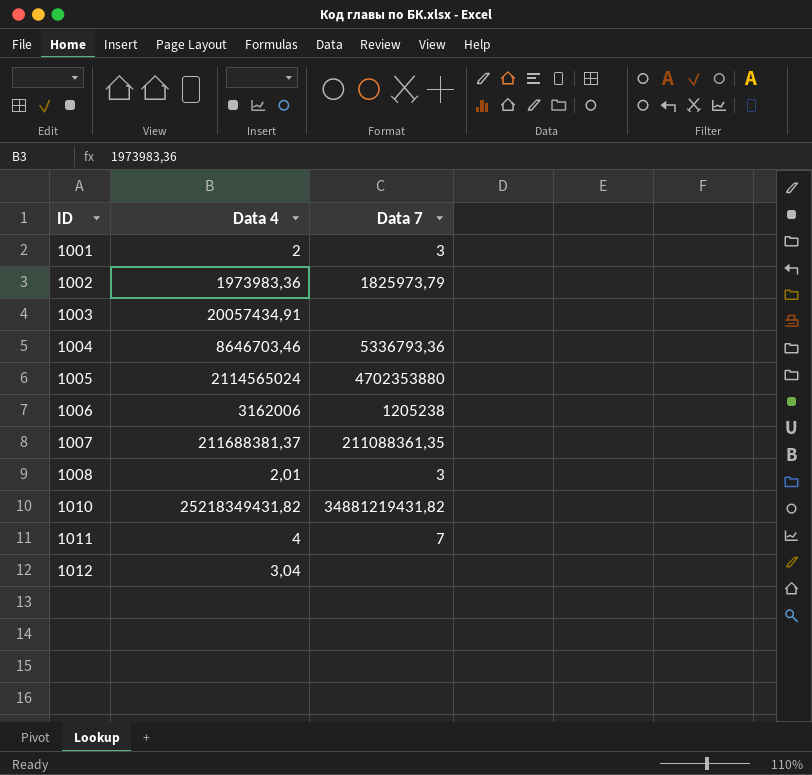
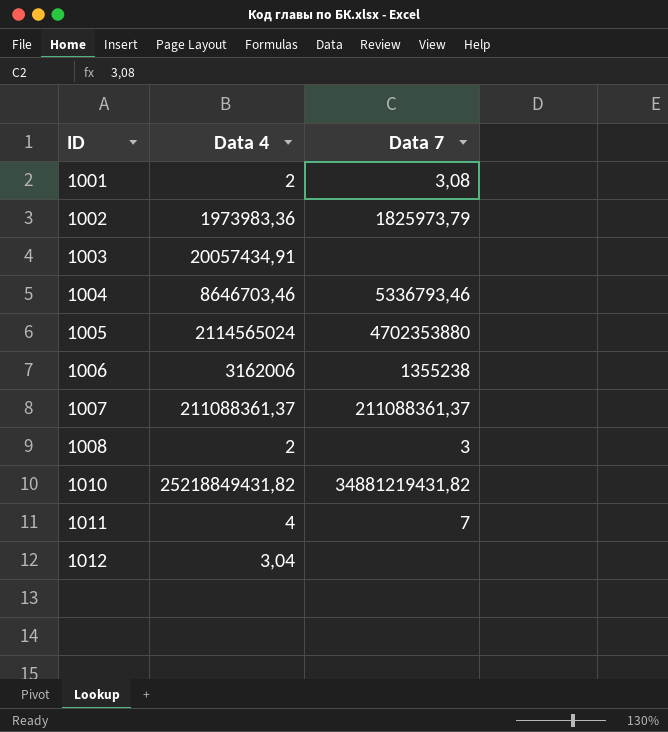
1001 | Data 7: 3 -> 3,08
1004 | Data 7: 5336793,36 -> 5336793,46
1006 | Data 7: 1205238 -> 1355238
1007 | Data 4: 211688381,37 -> 211088361,37
1007 | Data 7: 211088361,35 -> 211088361,37
1008 | Data 4: 2,01 -> 2
1010 | Data 4: 25218349431,82 -> 25218849431,82

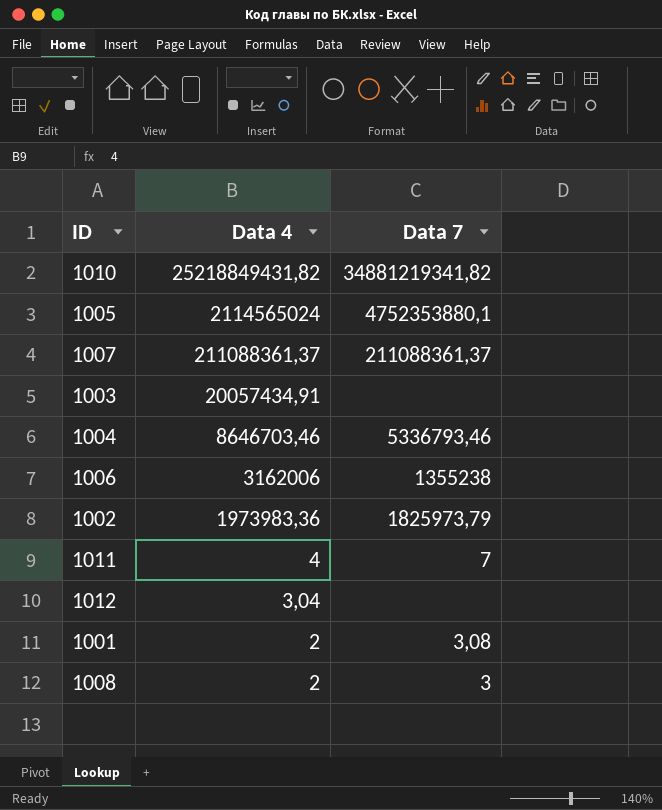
row order: ID ascending -> Data 4 descending
1010 | Data 7: 34881219431,82 -> 34881219341,82
1005 | Data 7: 4702353880 -> 4752353880,1

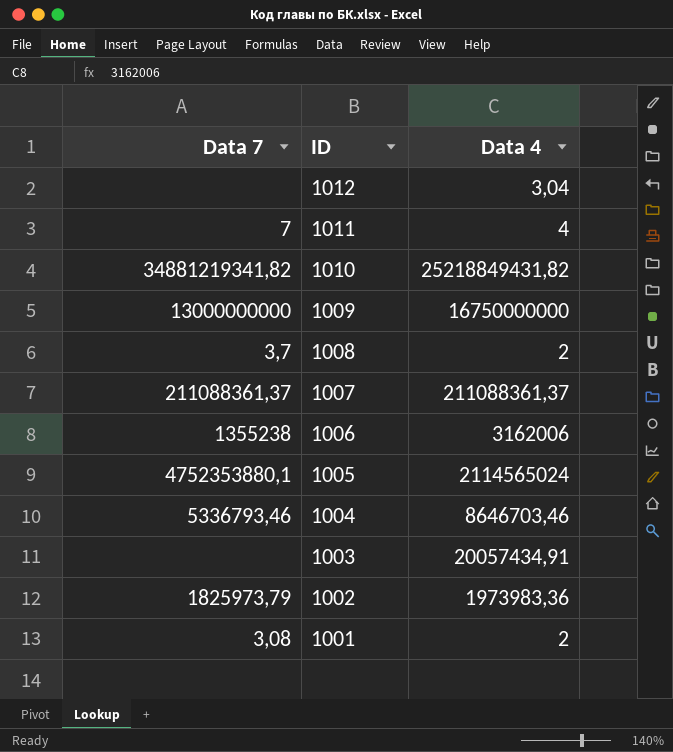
row order: Data 4 descending -> ID descending
column Data 7 | position: 3 -> 1
row 1009: none -> 13000000000 | 16750000000
1008 | Data 7: 3 -> 3,7

